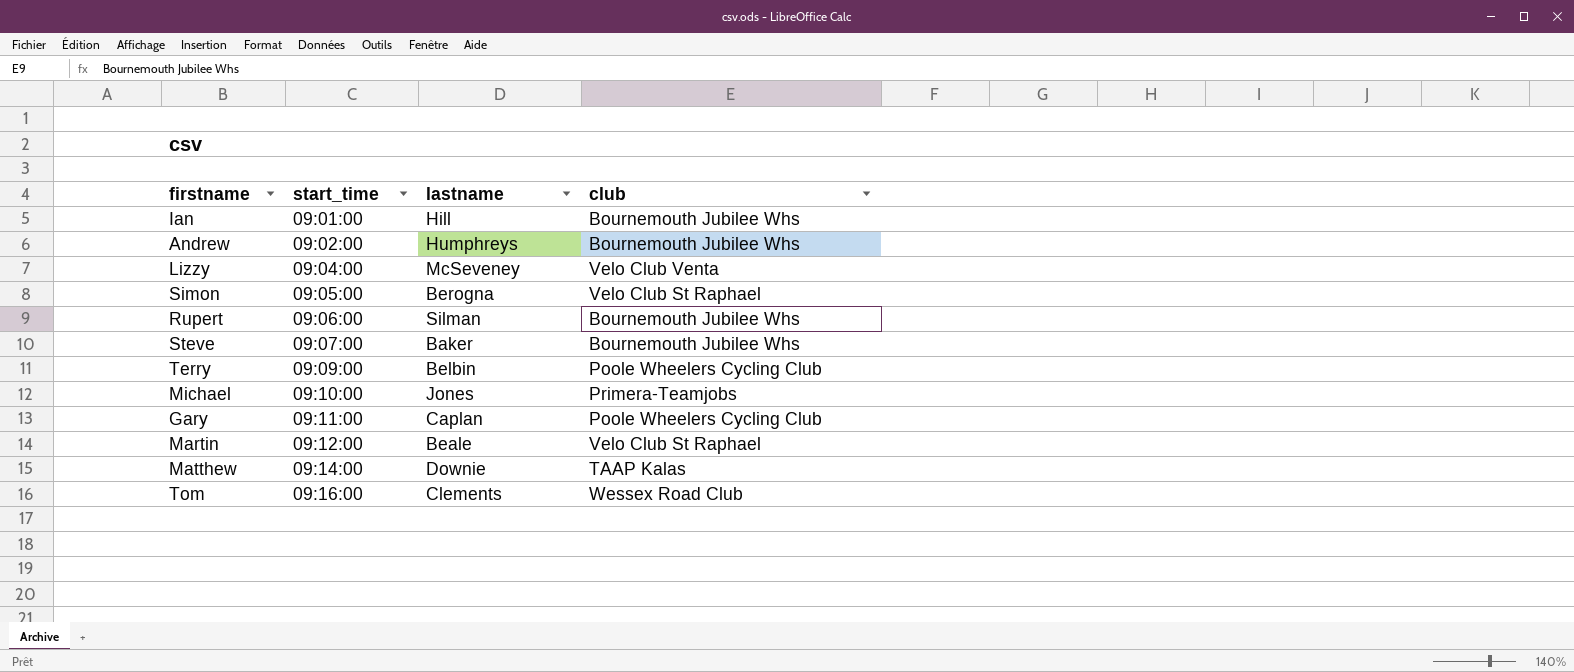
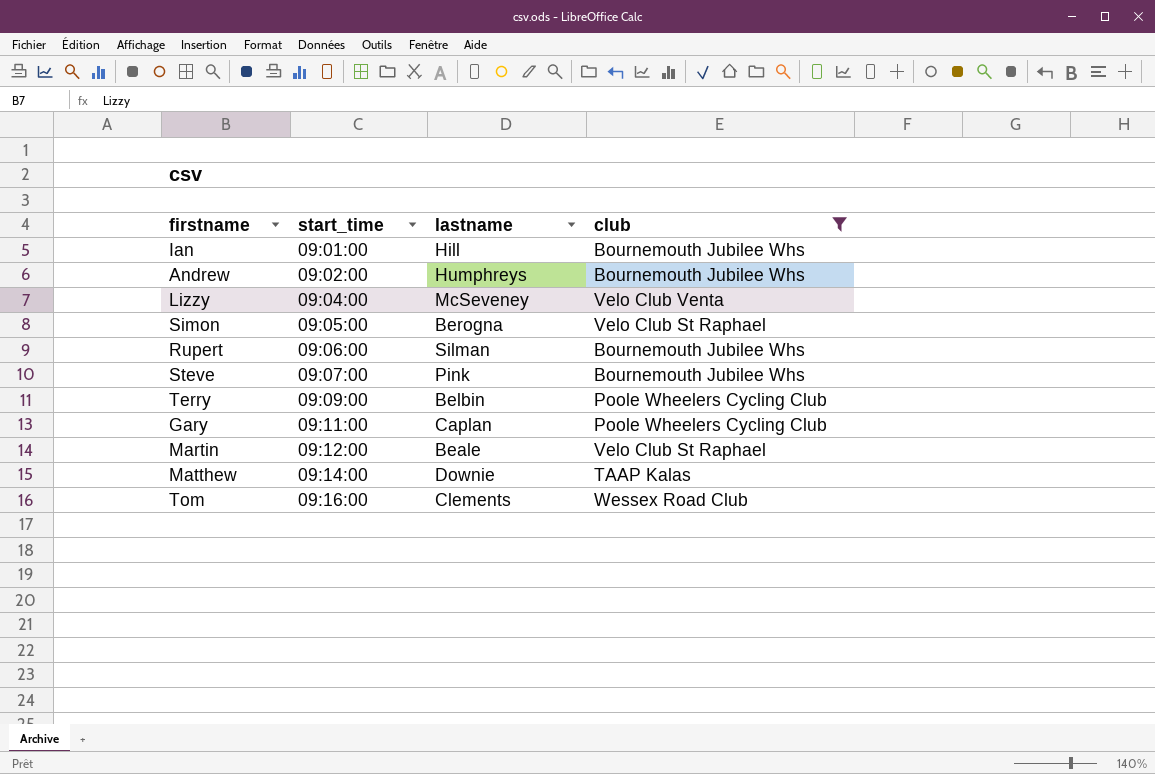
filter: none -> club != Primera-Teamjobs
Steve | lastname: Baker -> Pink

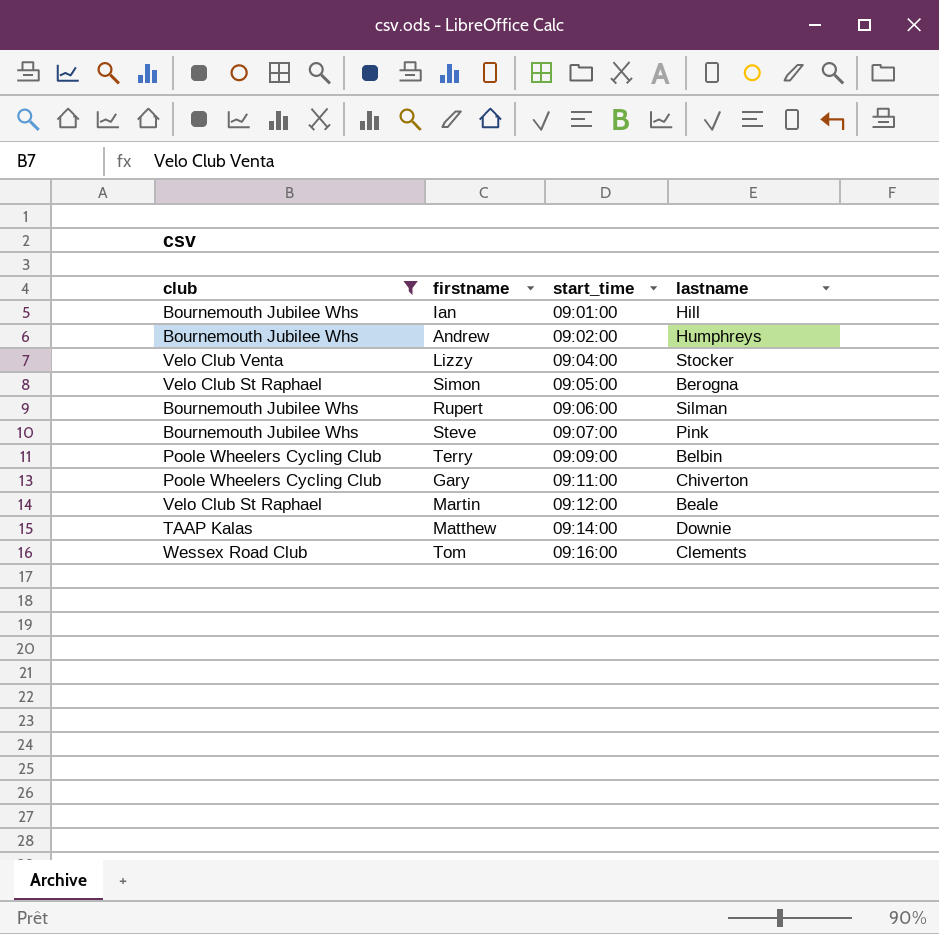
column club | position: 4 -> 1
Lizzy | lastname: McSeveney -> Stocker
Gary | lastname: Caplan -> Chiverton

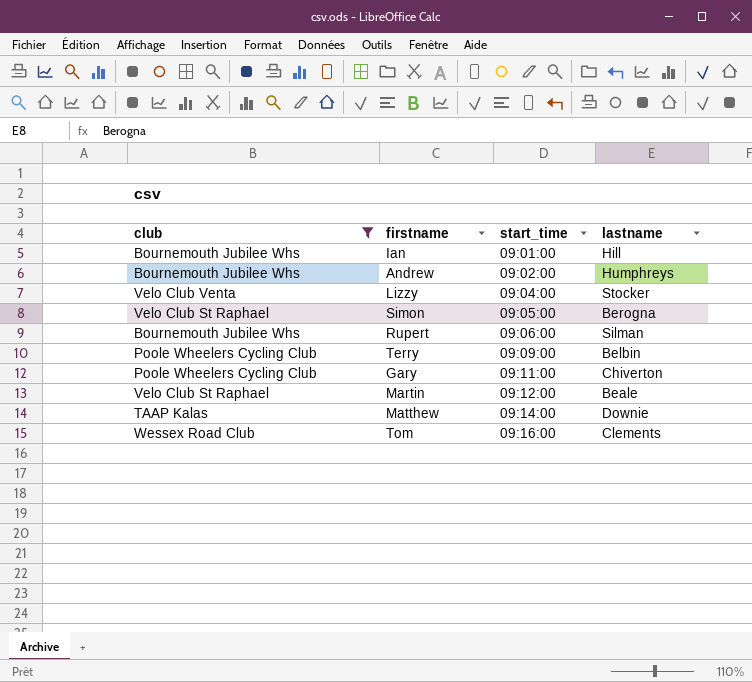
row Steve: Bournemouth Jubilee Whs | 09:07:00 | Pink -> none

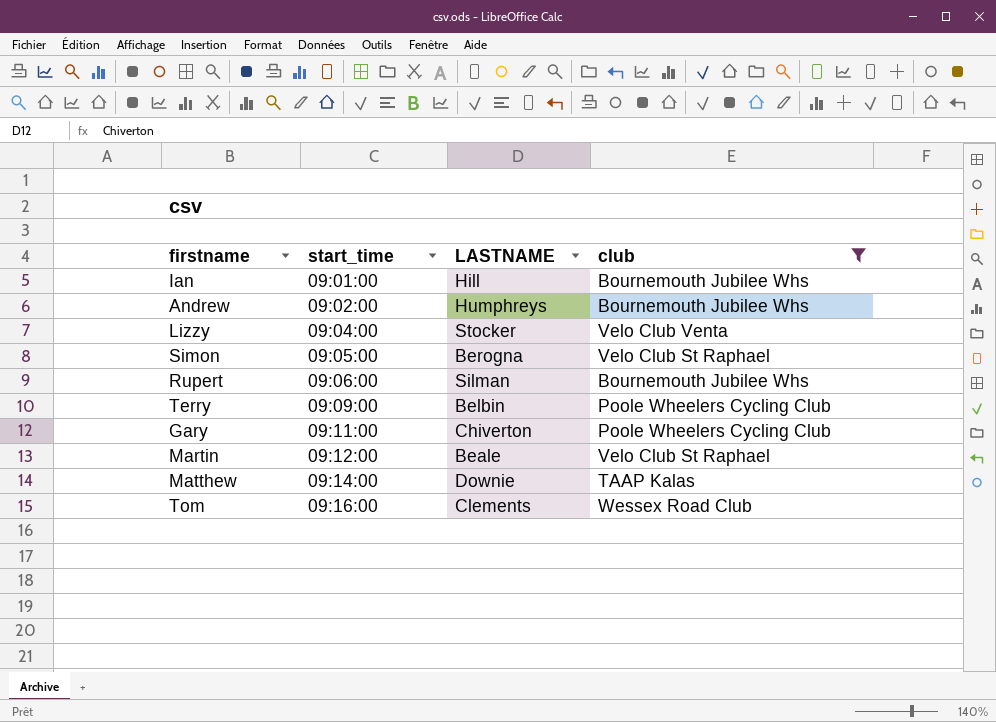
column name: lastname -> LASTNAME
column club | position: 1 -> 4

